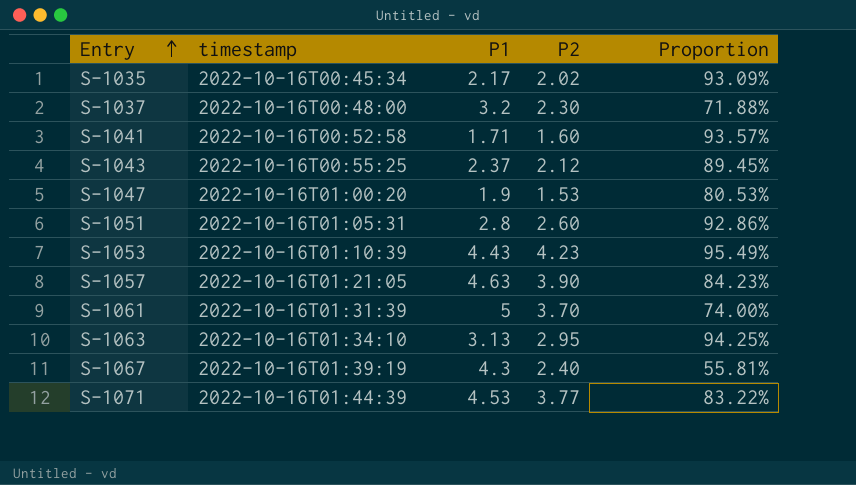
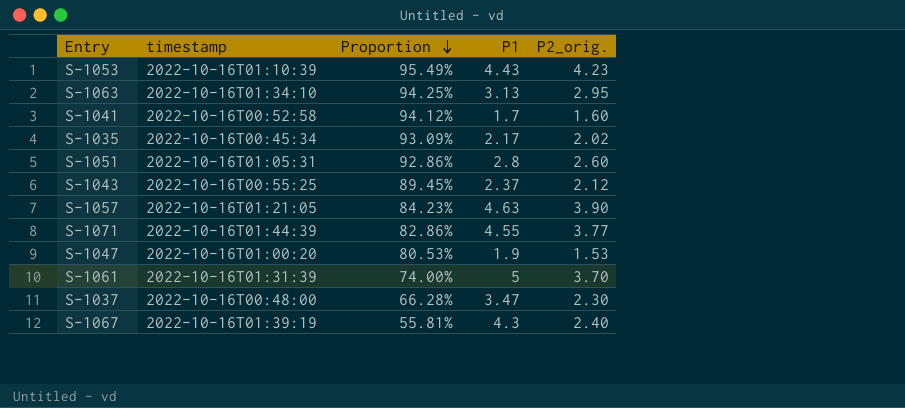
row order: Entry ascending -> Proportion descending
column Proportion | position: 5 -> 3
column name: P2 -> P2_orig.
S-1041 | Proportion: 93.57% -> 94.12%
S-1041 | P1: 1.71 -> 1.7
S-1071 | Proportion: 83.22% -> 82.86%
S-1071 | P1: 4.53 -> 4.55
S-1037 | Proportion: 71.88% -> 66.28%
S-1037 | P1: 3.2 -> 3.47

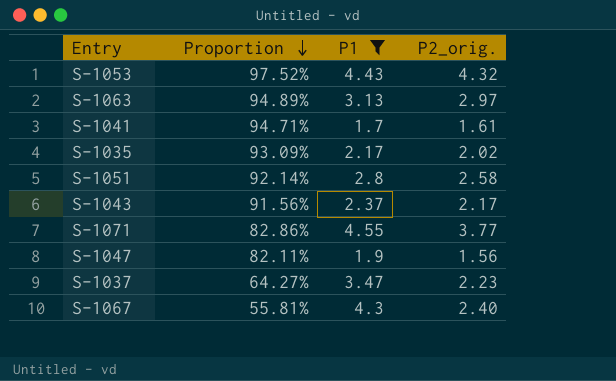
filter: none -> P1 <= 4.55
column timestamp | position: 2 -> none
S-1053 | Proportion: 95.49% -> 97.52%
S-1053 | P2_orig.: 4.23 -> 4.32
S-1063 | Proportion: 94.25% -> 94.89%
S-1063 | P2_orig.: 2.95 -> 2.97
S-1041 | Proportion: 94.12% -> 94.71%
S-1041 | P2_orig.: 1.60 -> 1.61
S-1051 | Proportion: 92.86% -> 92.14%
S-1051 | P2_orig.: 2.60 -> 2.58
S-1043 | Proportion: 89.45% -> 91.56%
S-1043 | P2_orig.: 2.12 -> 2.17
S-1047 | Proportion: 80.53% -> 82.11%
S-1047 | P2_orig.: 1.53 -> 1.56
S-1037 | Proportion: 66.28% -> 64.27%
S-1037 | P2_orig.: 2.30 -> 2.23

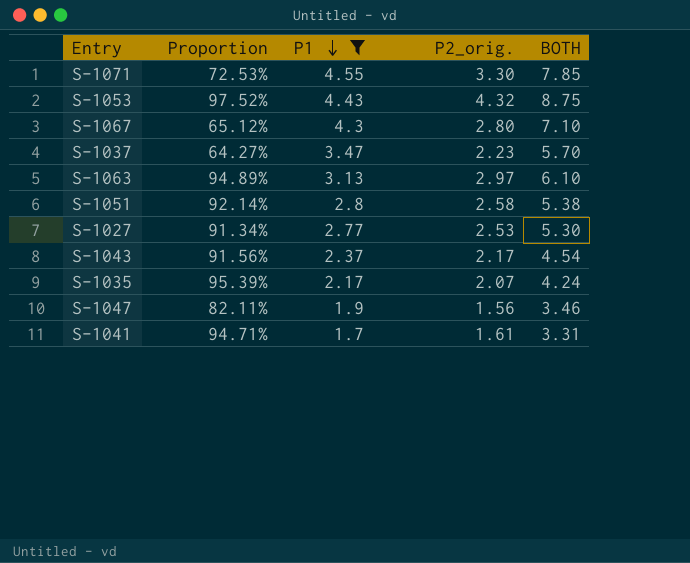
row order: Proportion descending -> P1 descending
column BOTH | formula: none -> [P1] + [P2_orig.]
S-1071 | Proportion: 82.86% -> 72.53%
S-1071 | P2_orig.: 3.77 -> 3.30
S-1067 | Proportion: 55.81% -> 65.12%
S-1067 | P2_orig.: 2.40 -> 2.80
row S-1027: none -> 91.34% | 2.77 | 2.53 | 5.30
S-1035 | Proportion: 93.09% -> 95.39%
S-1035 | P2_orig.: 2.02 -> 2.07

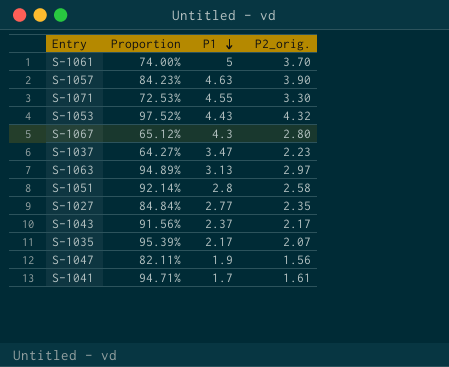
filter: P1 <= 4.55 -> none
column BOTH | formula: [P1] + [P2_orig.] -> none
S-1027 | Proportion: 91.34% -> 84.84%
S-1027 | P2_orig.: 2.53 -> 2.35

